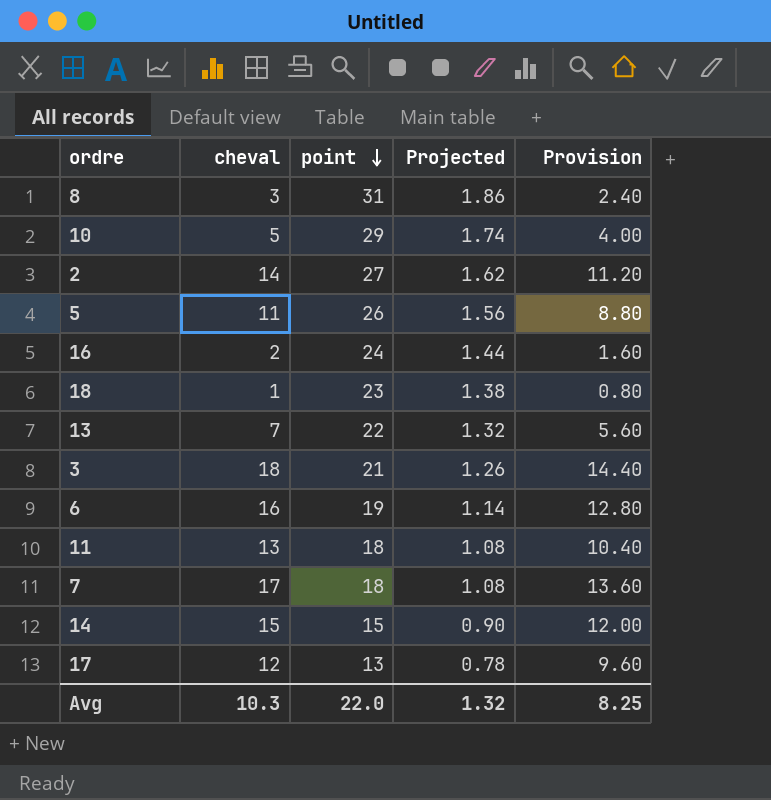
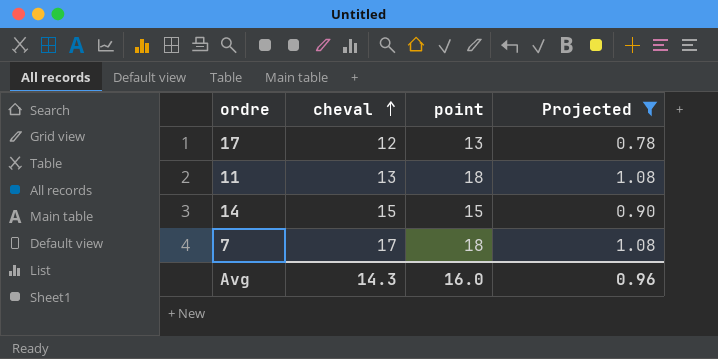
filter: none -> Projected <= 1.08
row order: point descending -> cheval ascending
column Provision | formula: [cheval] * 0.8 -> none
Avg | cheval: 10.3 -> 14.3
Avg | point: 22.0 -> 16.0
Avg | Projected: 1.32 -> 0.96

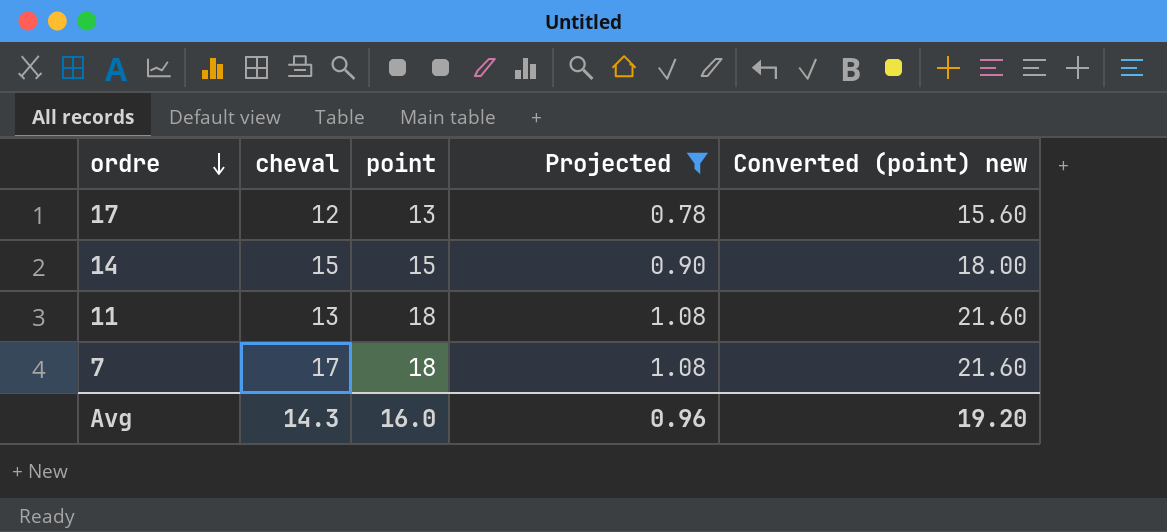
row order: cheval ascending -> ordre descending
column Converted (point) new | formula: none -> [point] * 1.2

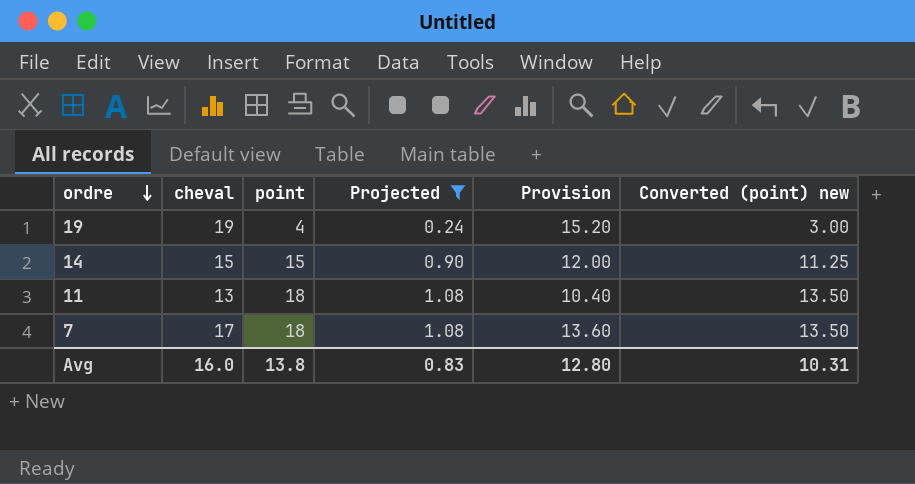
column Provision | formula: none -> [cheval] * 0.8
column Converted (point) new | formula: [point] * 1.2 -> [point] * 0.75
row 17: 12 | 13 | 0.78 | 15.60 -> none
row 19: none -> 19 | 4 | 0.24 | 15.20 | 3.00
Avg | cheval: 14.3 -> 16.0
Avg | point: 16.0 -> 13.8
Avg | Projected: 0.96 -> 0.83
Avg | Converted (point) new: 19.20 -> 10.31

